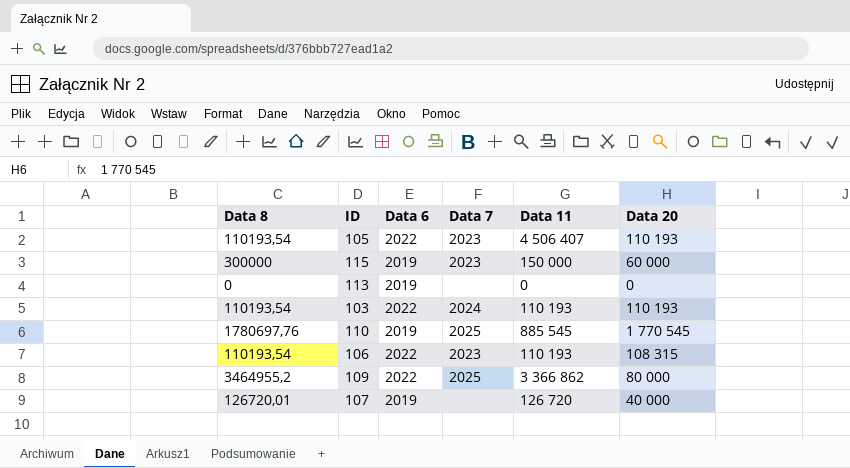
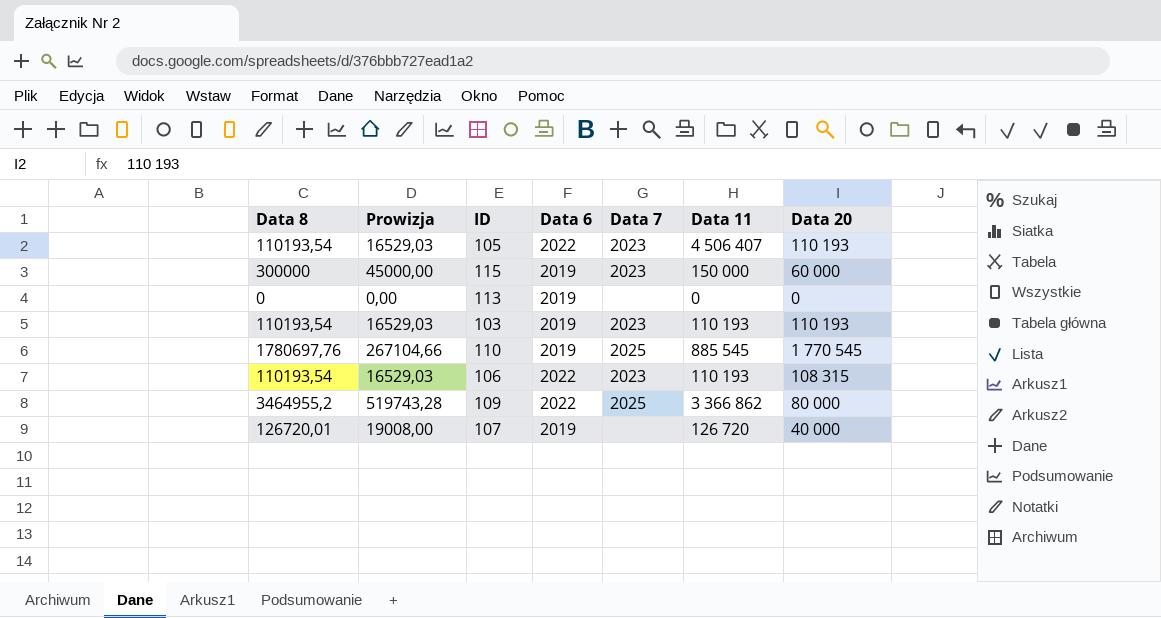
column Prowizja | formula: none -> [Data 8] * 0,15
103 | Data 6: 2022 -> 2019
103 | Data 7: 2024 -> 2023

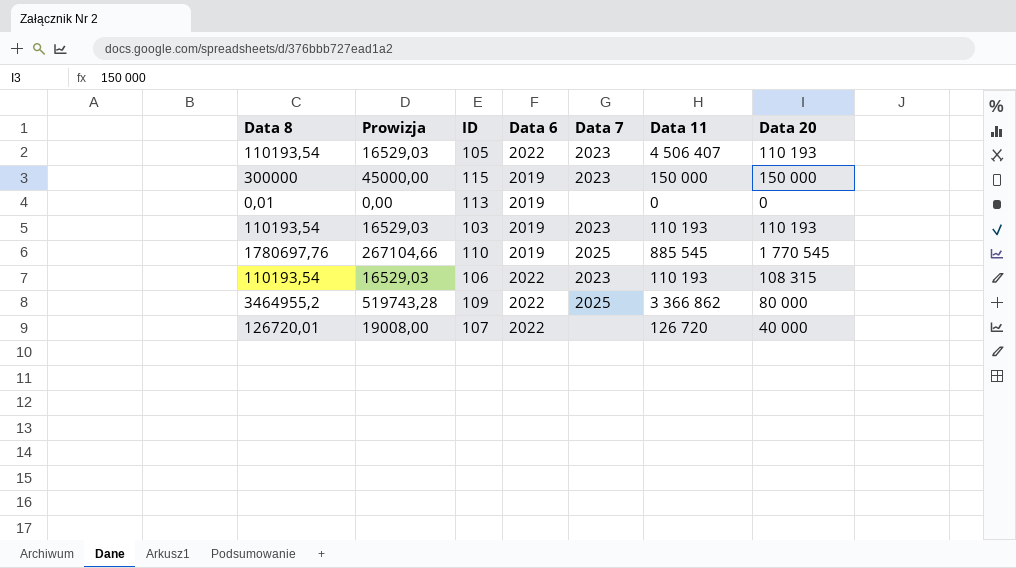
115 | Data 20: 60 000 -> 150 000
113 | Data 8: 0 -> 0,01
107 | Data 6: 2019 -> 2022

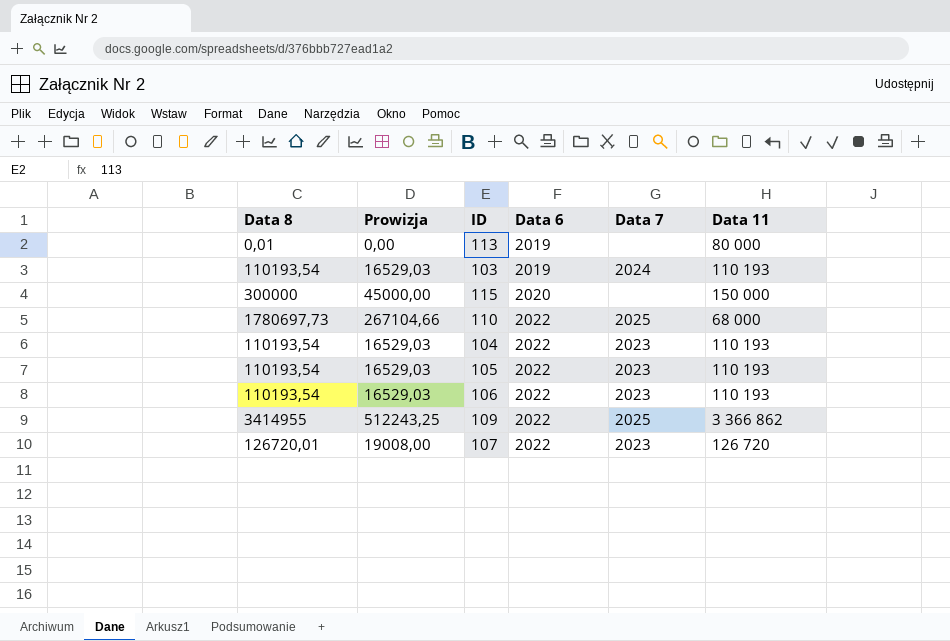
row order: none -> Data 6 ascending
column Data 20 | position: 7 -> none
113 | Data 11: 0 -> 80 000
103 | Data 7: 2023 -> 2024
115 | Data 6: 2019 -> 2020
115 | Data 7: 2023 -> none
110 | Data 8: 1780697,76 -> 1780697,73
110 | Data 6: 2019 -> 2022
110 | Data 11: 885 545 -> 68 000
row 104: none -> 110193,54 | 16529,03 | 2022 | 2023 | 110 193
105 | Data 11: 4 506 407 -> 110 193
109 | Data 8: 3464955,2 -> 3414955
109 | Prowizja: 519743,28 -> 512243,25
107 | Data 7: none -> 2023

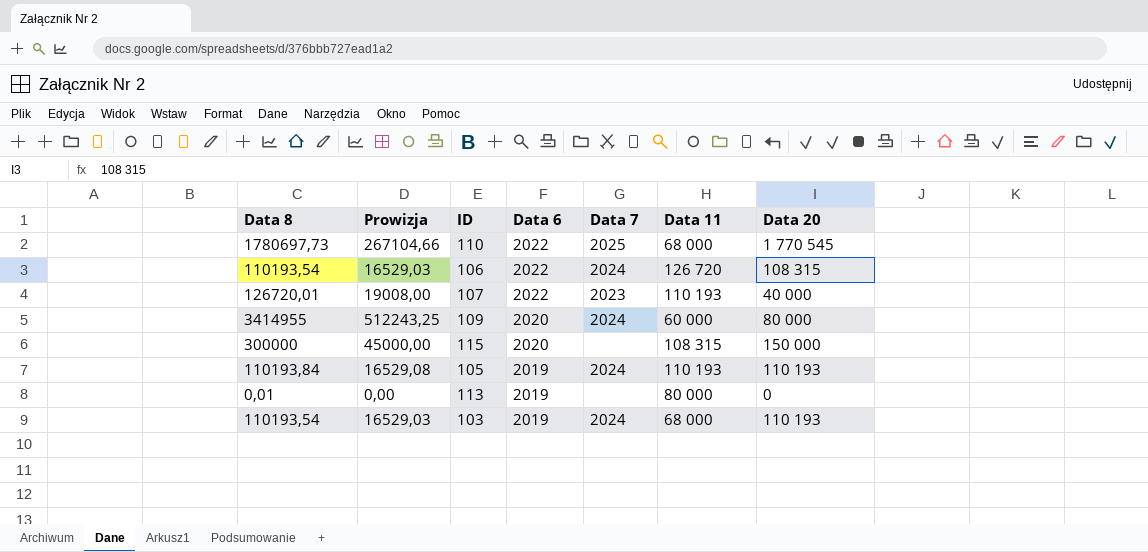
row order: Data 6 ascending -> Data 6 descending
column Data 20 | position: none -> 7
row 104: 110193,54 | 16529,03 | 2022 | 2023 | 110 193 -> none
106 | Data 7: 2023 -> 2024
106 | Data 11: 110 193 -> 126 720
107 | Data 11: 126 720 -> 110 193
109 | Data 6: 2022 -> 2020
109 | Data 7: 2025 -> 2024
109 | Data 11: 3 366 862 -> 60 000
115 | Data 11: 150 000 -> 108 315
105 | Data 8: 110193,54 -> 110193,84
105 | Prowizja: 16529,03 -> 16529,08
105 | Data 6: 2022 -> 2019
105 | Data 7: 2023 -> 2024
103 | Data 11: 110 193 -> 68 000

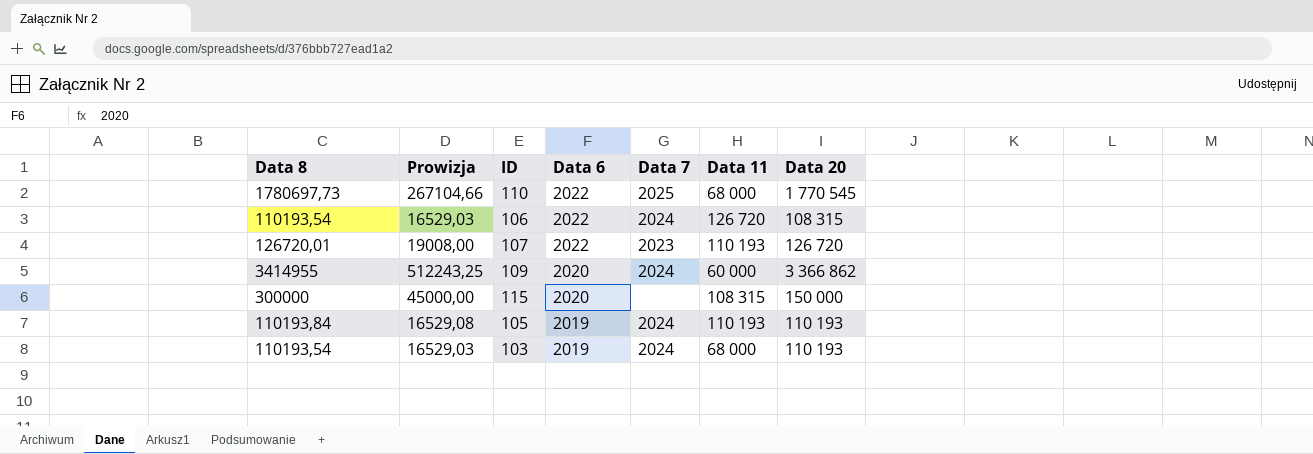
row 113: 0,01 | 0,00 | 2019 | none | 80 000 | 0 -> none
107 | Data 20: 40 000 -> 126 720
109 | Data 20: 80 000 -> 3 366 862

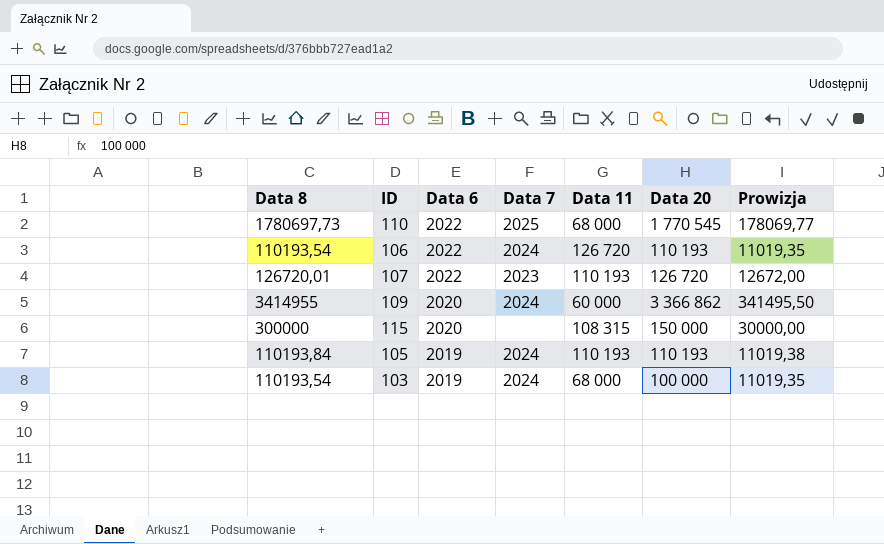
column Prowizja | formula: [Data 8] * 0,15 -> [Data 8] * 0,1
column Prowizja | position: 2 -> 7
106 | Data 20: 108 315 -> 110 193
103 | Data 20: 110 193 -> 100 000

